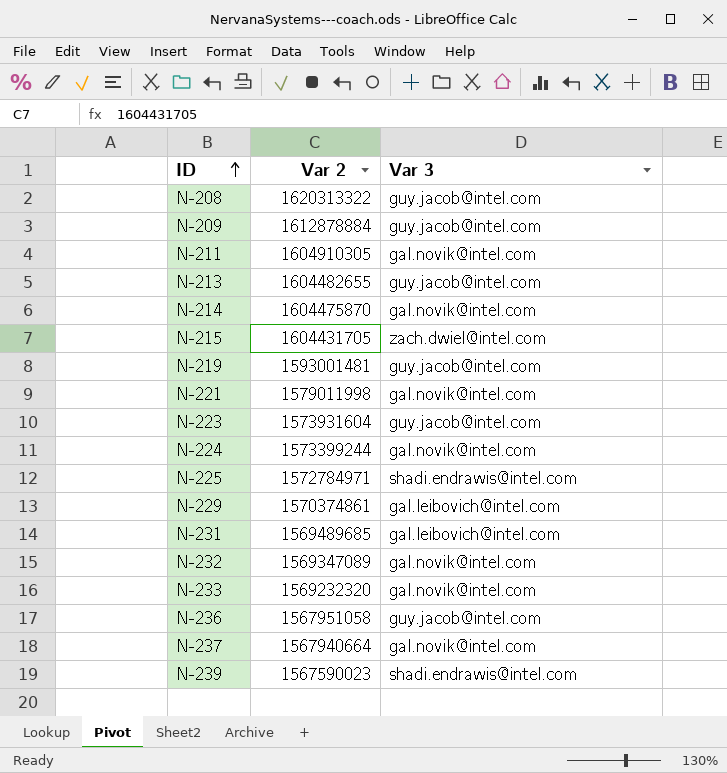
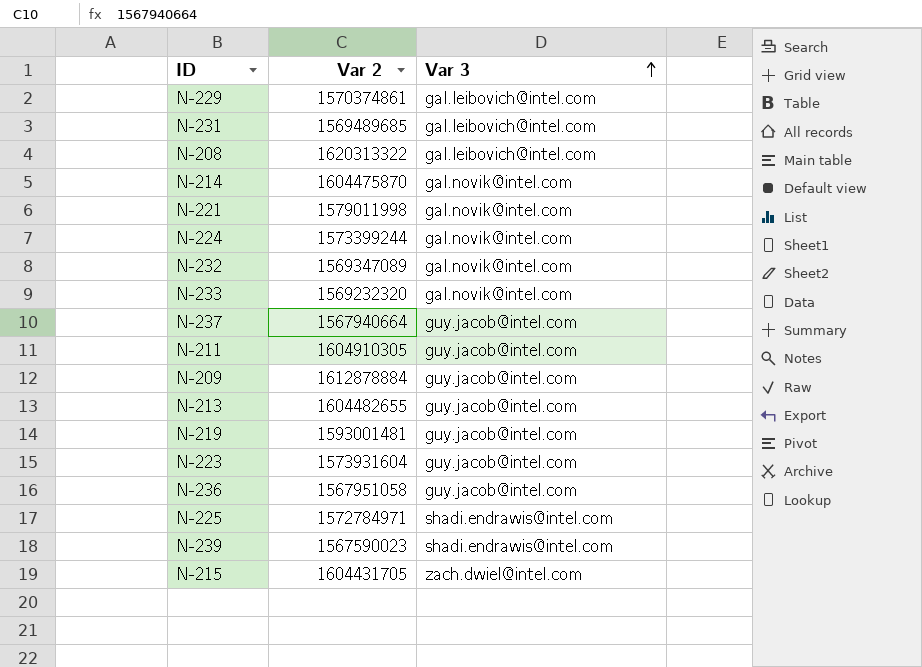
row order: ID ascending -> Var 3 ascending
N-208 | Var 3: guy.jacob@intel.com -> gal.leibovich@intel.com
N-237 | Var 3: gal.novik@intel.com -> guy.jacob@intel.com
N-211 | Var 3: gal.novik@intel.com -> guy.jacob@intel.com

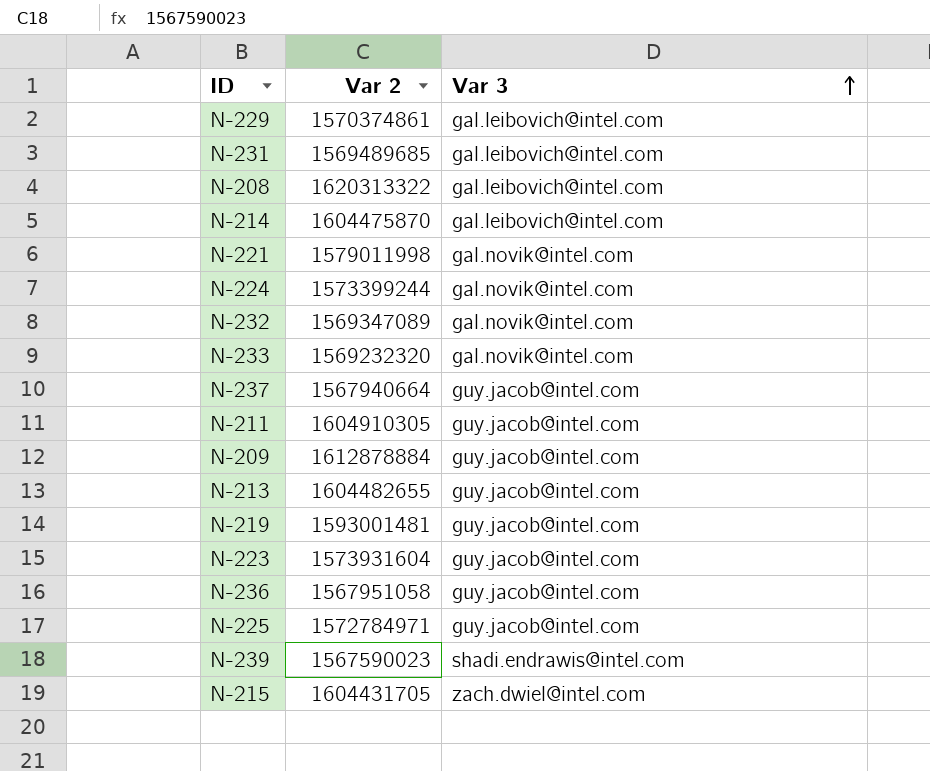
N-214 | Var 3: gal.novik@intel.com -> gal.leibovich@intel.com
N-225 | Var 3: shadi.endrawis@intel.com -> guy.jacob@intel.com

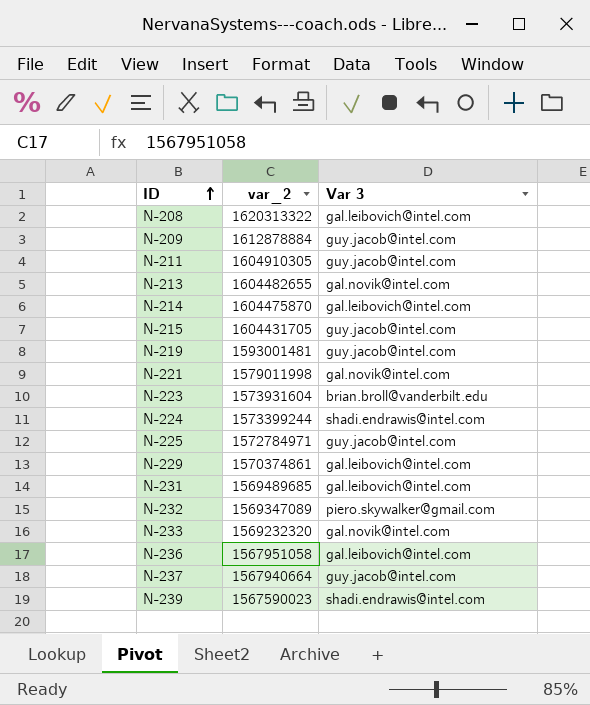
row order: Var 3 ascending -> ID ascending
column name: Var 2 -> var_2
N-213 | Var 3: guy.jacob@intel.com -> gal.novik@intel.com
N-215 | Var 3: zach.dwiel@intel.com -> guy.jacob@intel.com
N-223 | Var 3: guy.jacob@intel.com -> brian.broll@vanderbilt.edu
N-224 | Var 3: gal.novik@intel.com -> shadi.endrawis@intel.com
N-232 | Var 3: gal.novik@intel.com -> piero.skywalker@gmail.com
N-236 | Var 3: guy.jacob@intel.com -> gal.leibovich@intel.com

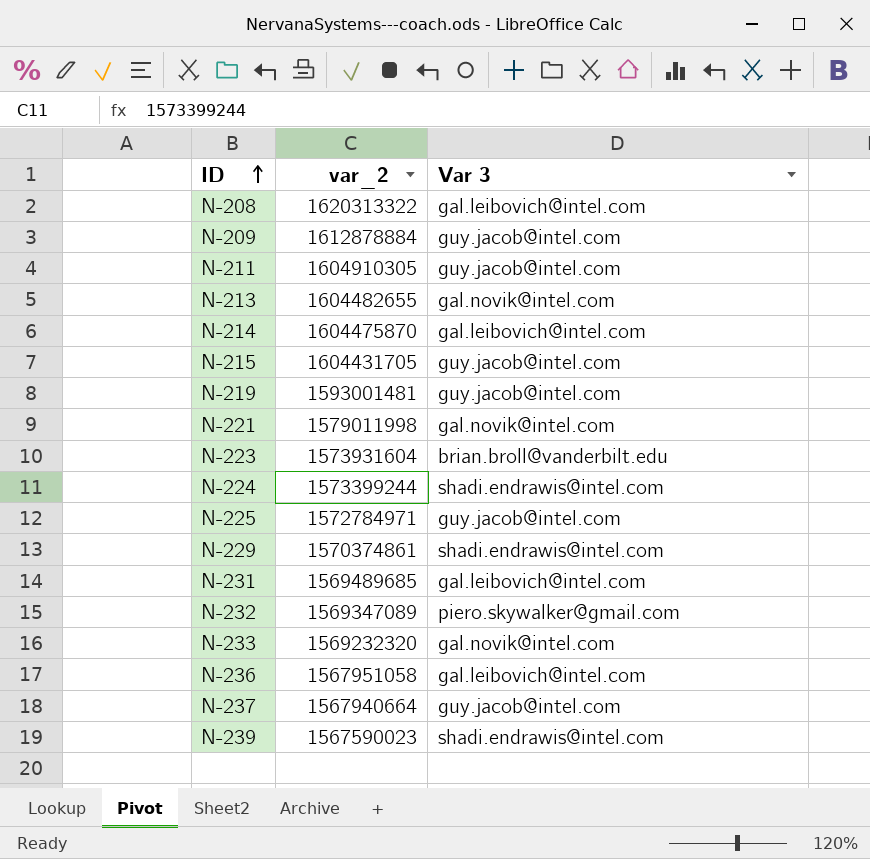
N-229 | Var 3: gal.leibovich@intel.com -> shadi.endrawis@intel.com

